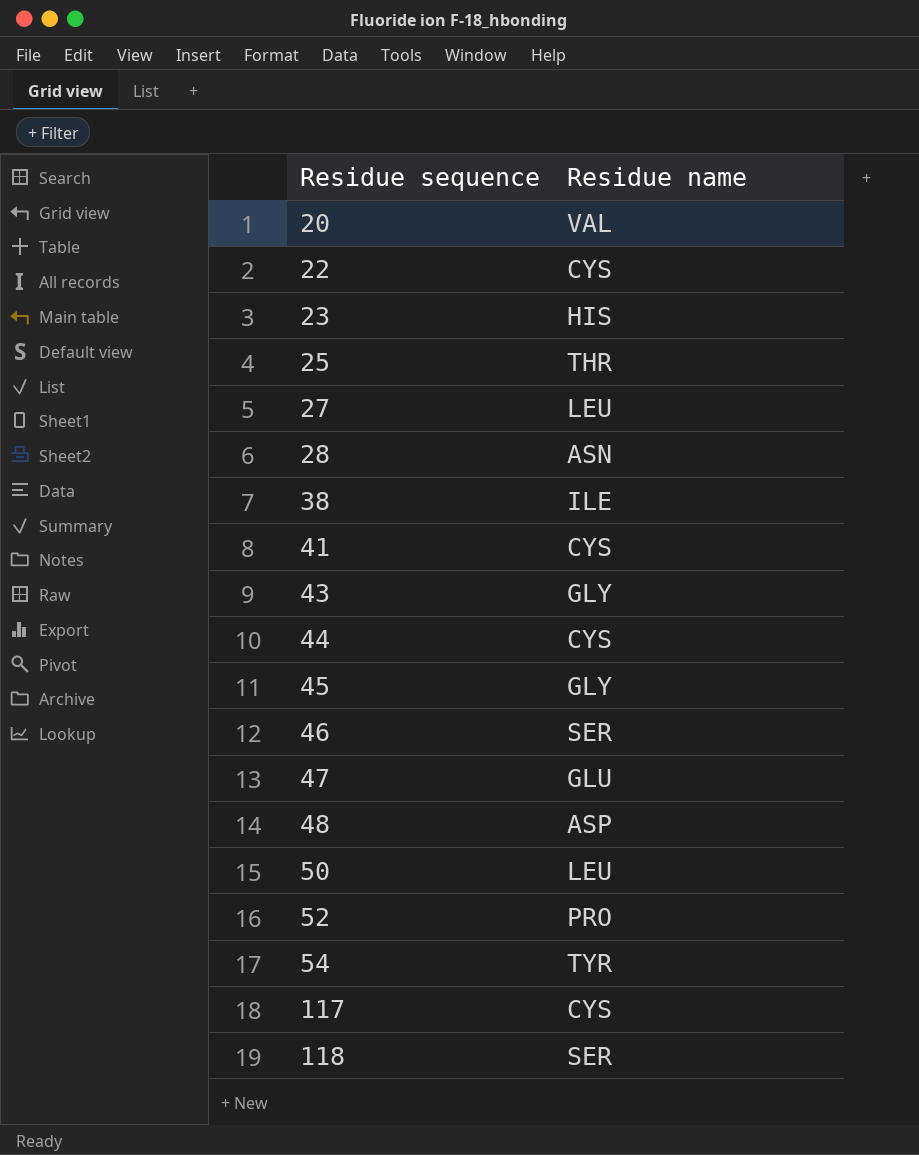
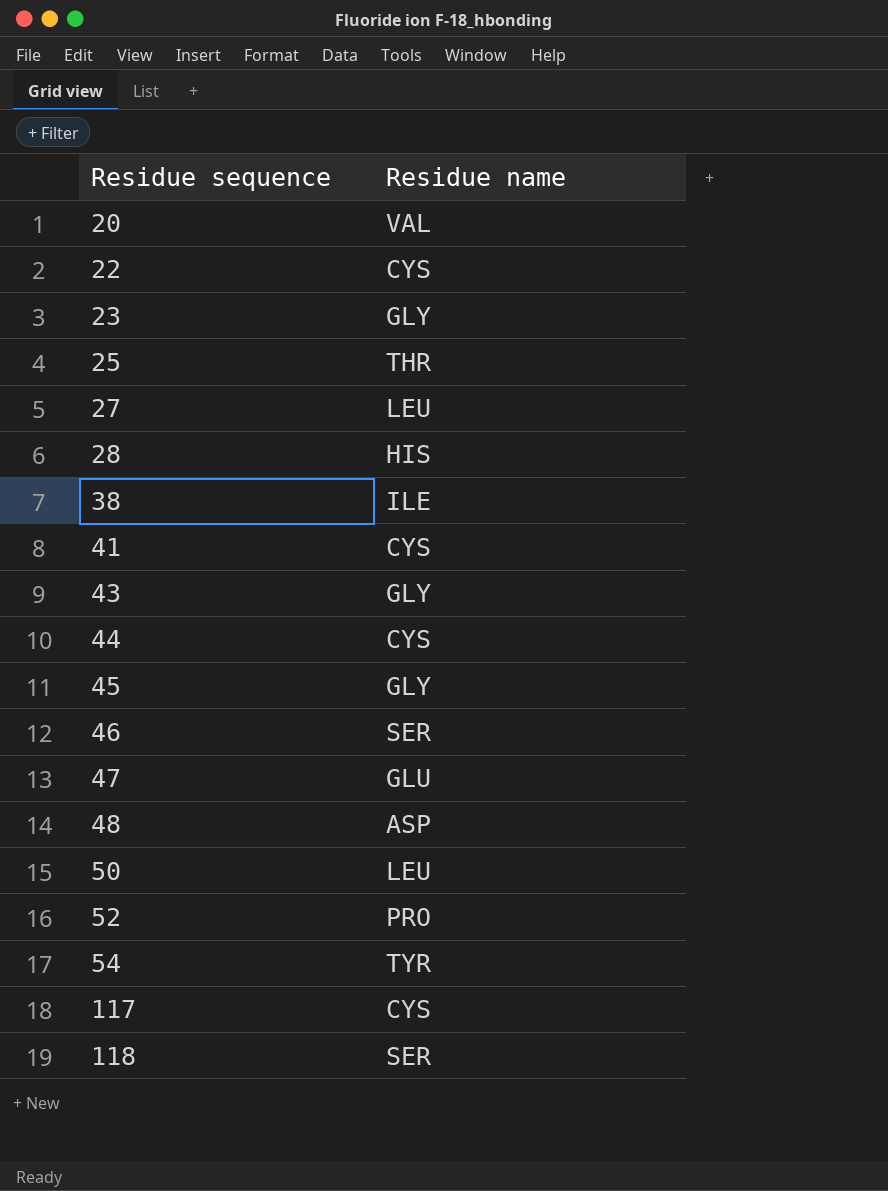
23 | Residue name: HIS -> GLY
28 | Residue name: ASN -> HIS

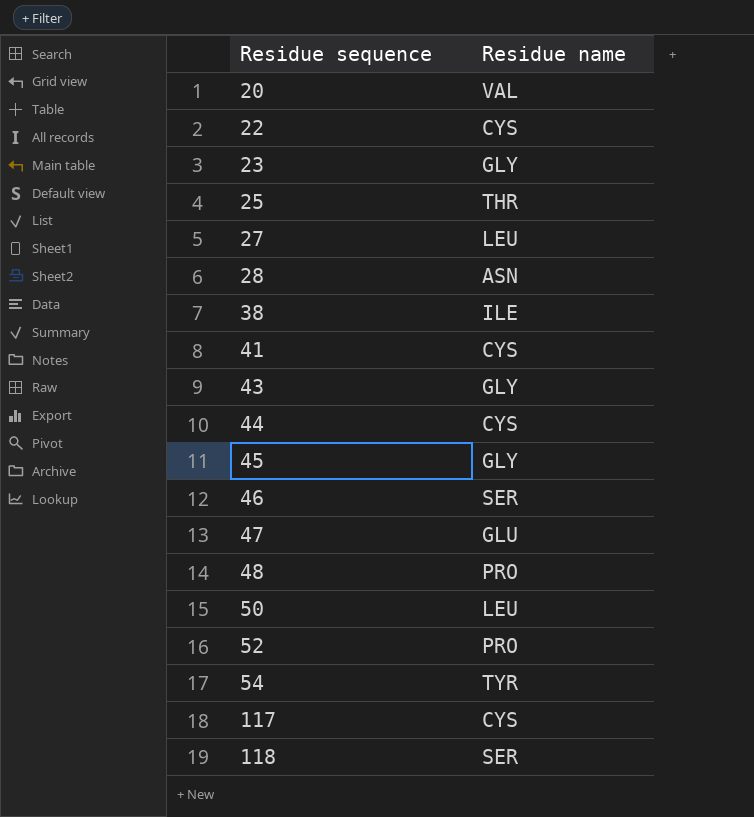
28 | Residue name: HIS -> ASN
48 | Residue name: ASP -> PRO

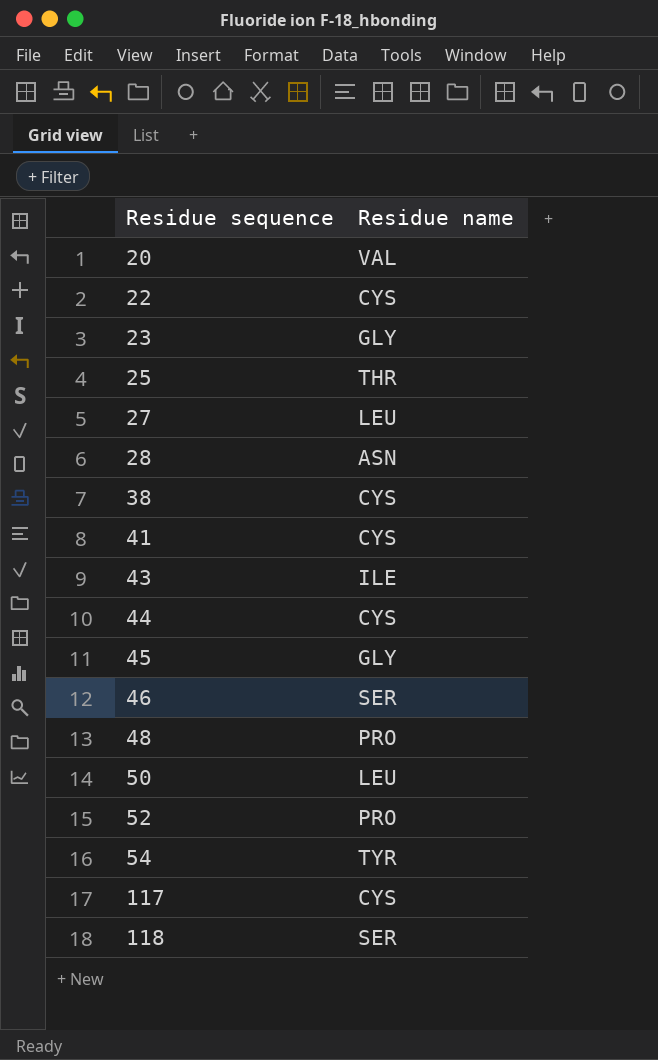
row 47: GLU -> none
38 | Residue name: ILE -> CYS
43 | Residue name: GLY -> ILE

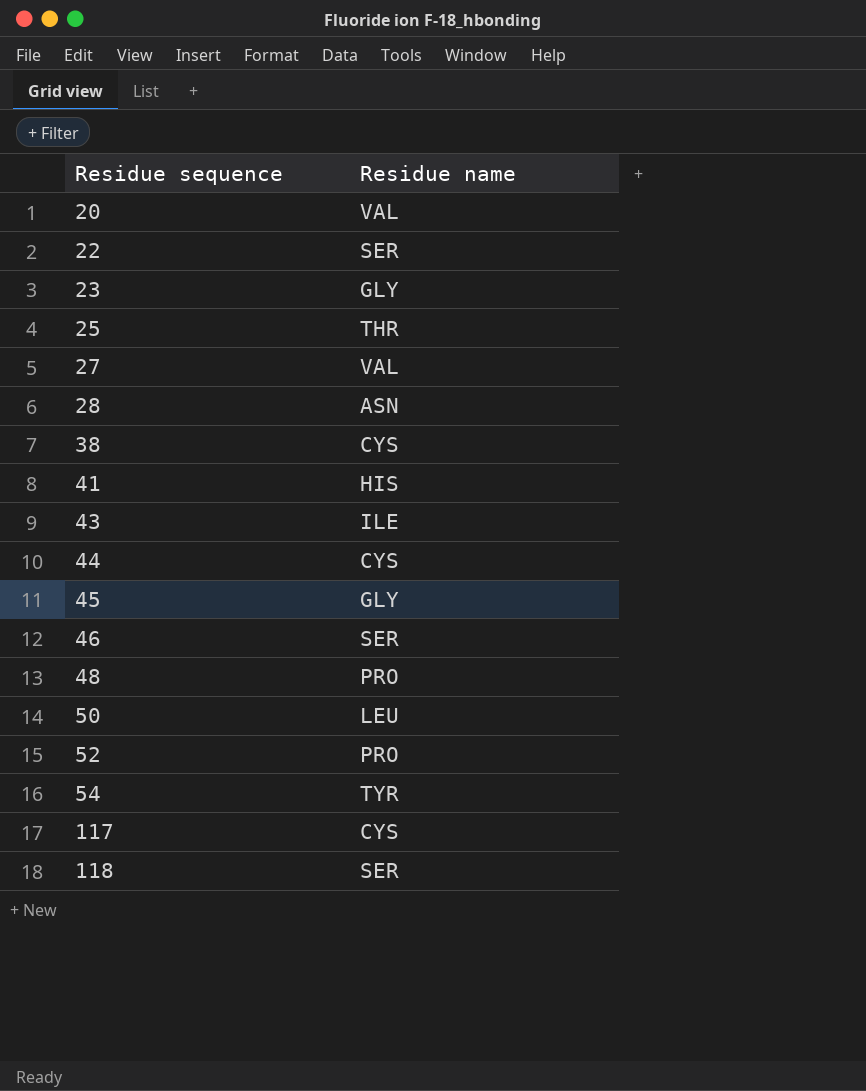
22 | Residue name: CYS -> SER
27 | Residue name: LEU -> VAL
41 | Residue name: CYS -> HIS

